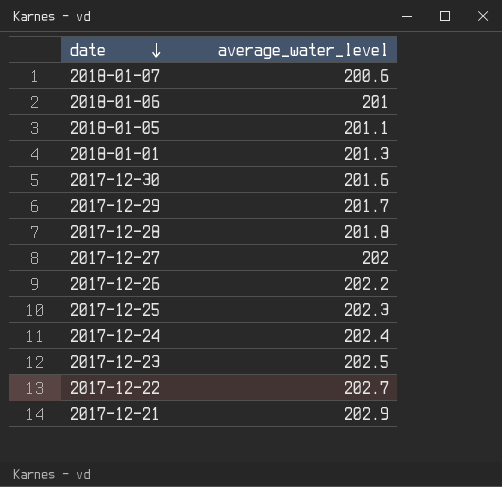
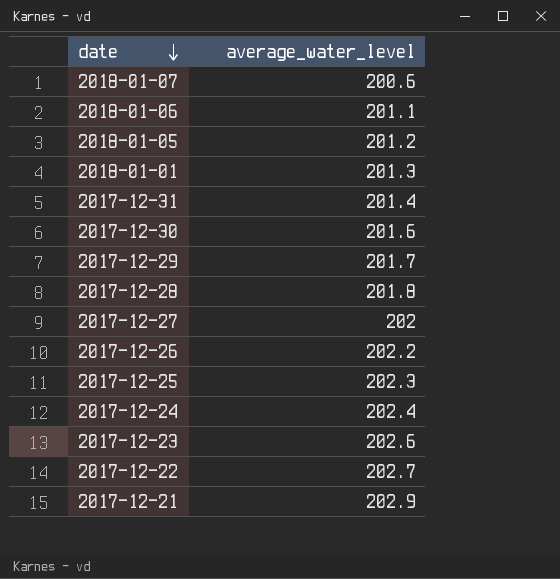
2018-01-06 | average_water_level: 201 -> 201.1
2018-01-05 | average_water_level: 201.1 -> 201.2
row 2017-12-31: none -> 201.4
2017-12-23 | average_water_level: 202.5 -> 202.6

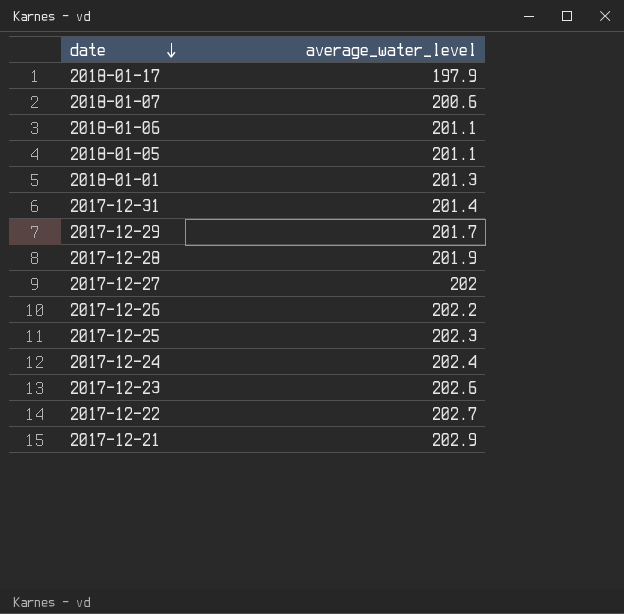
row 2017-12-30: 201.6 -> none
row 2018-01-17: none -> 197.9
2018-01-05 | average_water_level: 201.2 -> 201.1
2017-12-28 | average_water_level: 201.8 -> 201.9

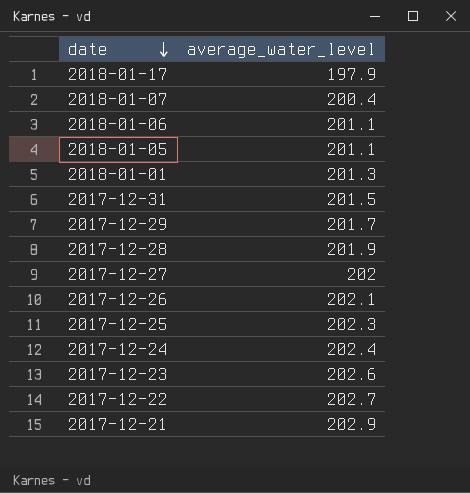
2018-01-07 | average_water_level: 200.6 -> 200.4
2017-12-31 | average_water_level: 201.4 -> 201.5
2017-12-26 | average_water_level: 202.2 -> 202.1

